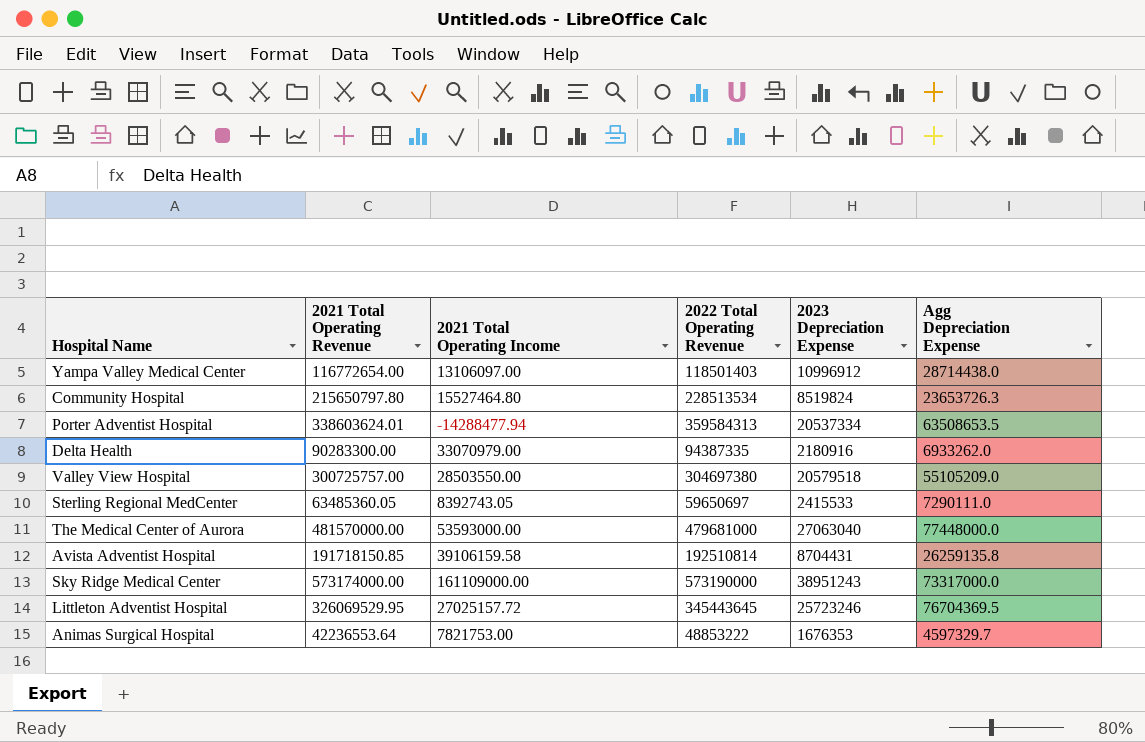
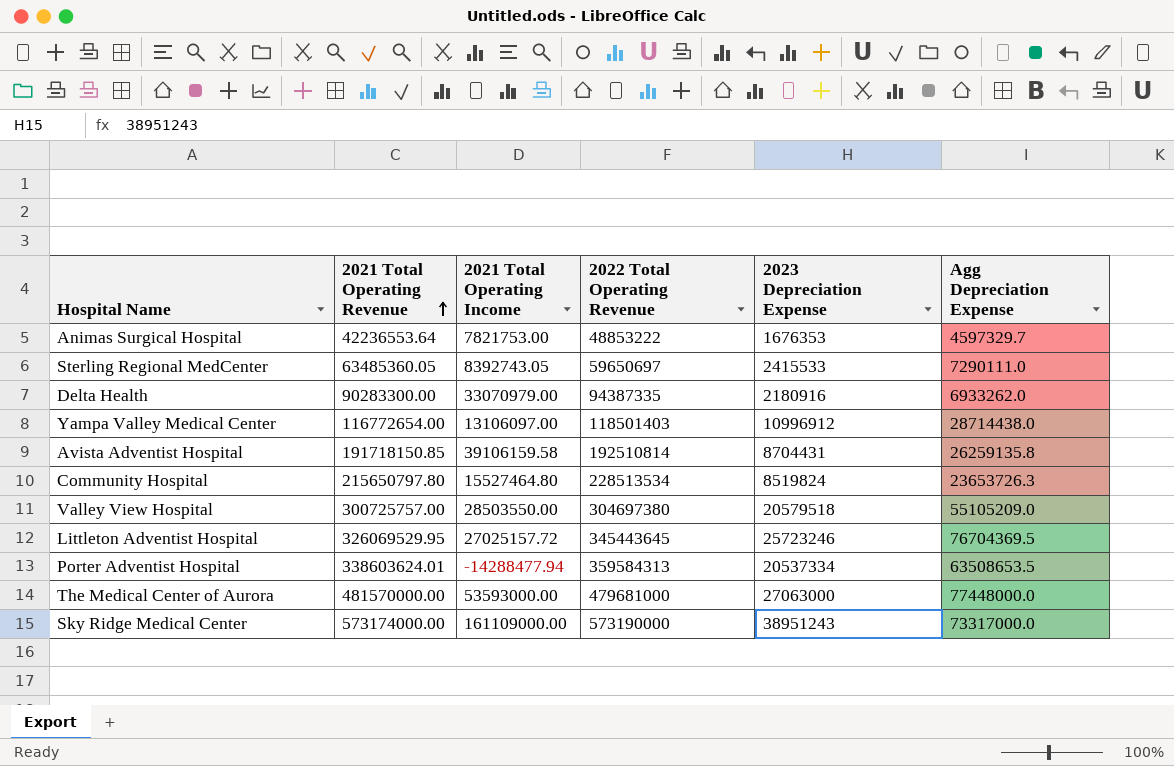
row order: none -> 2021 Total Operating Revenue ascending
The Medical Center of Aurora | 2023 Depreciation Expense: 27063040 -> 27063000

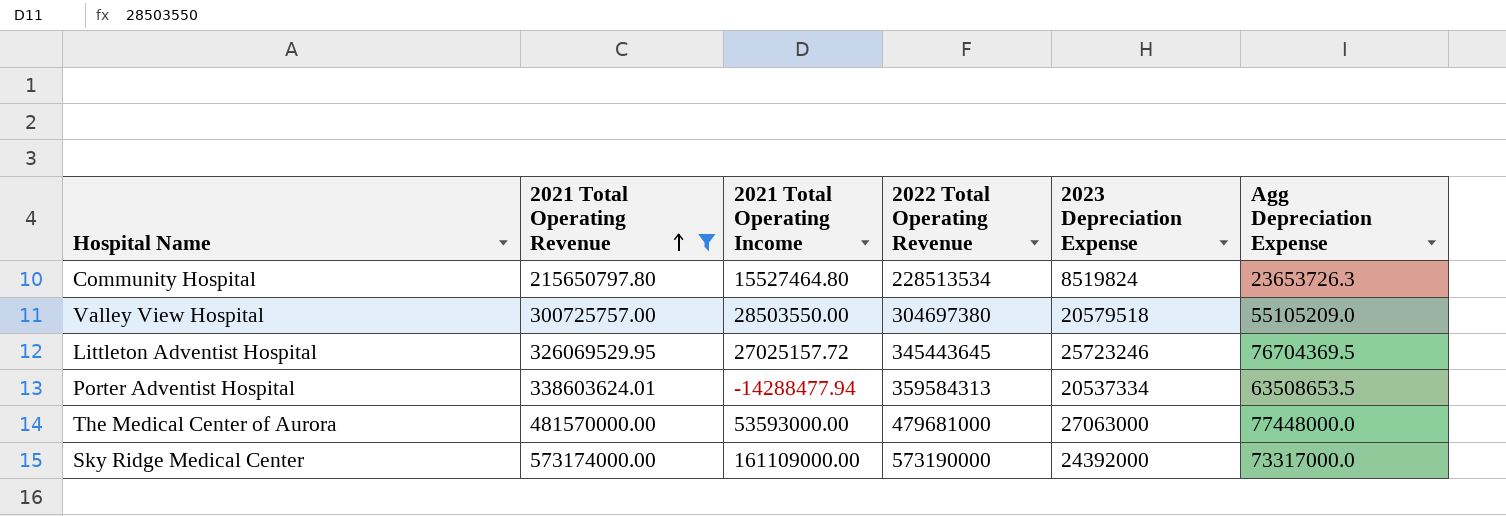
filter: none -> 2021 Total Operating Revenue >= 215650797.80
Sky Ridge Medical Center | 2023 Depreciation Expense: 38951243 -> 24392000

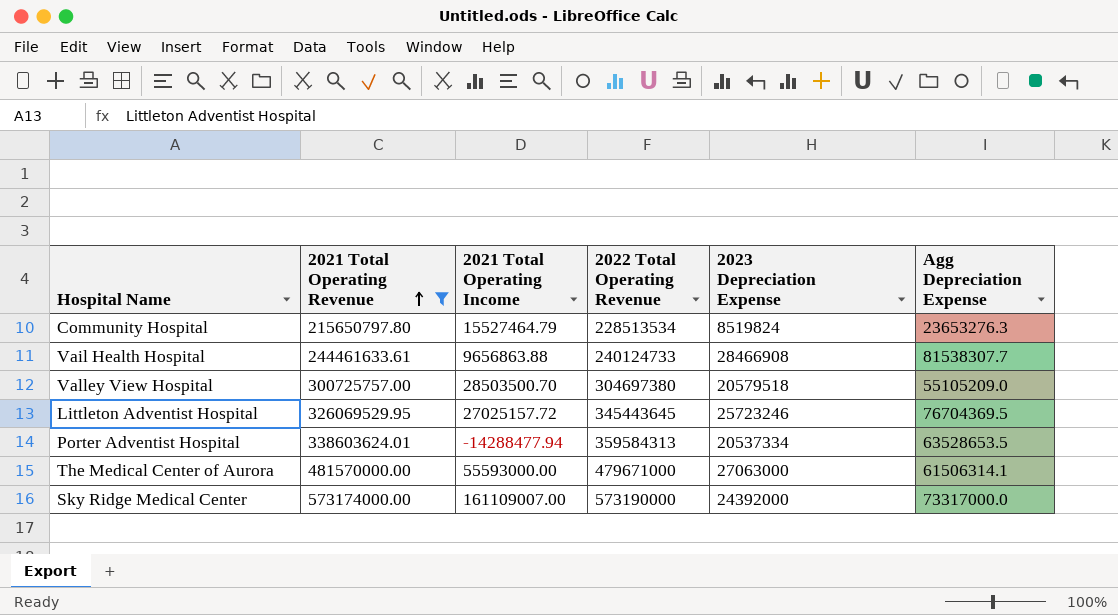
Community Hospital | 2021 Total Operating Income: 15527464.80 -> 15527464.79
Community Hospital | Agg Depreciation Expense: 23653726.3 -> 23653276.3
row Vail Health Hospital: none -> 244461633.61 | 9656863.88 | 240124733 | 28466908 | 81538307.7
Valley View Hospital | 2021 Total Operating Income: 28503550.00 -> 28503500.70
Porter Adventist Hospital | Agg Depreciation Expense: 63508653.5 -> 63528653.5
The Medical Center of Aurora | 2021 Total Operating Income: 53593000.00 -> 55593000.00
The Medical Center of Aurora | 2022 Total Operating Revenue: 479681000 -> 479671000
The Medical Center of Aurora | Agg Depreciation Expense: 77448000.0 -> 61506314.1
Sky Ridge Medical Center | 2021 Total Operating Income: 161109000.00 -> 161109007.00

